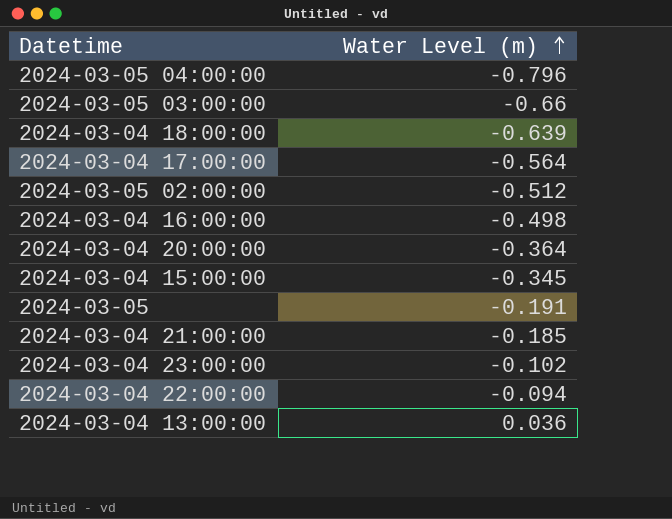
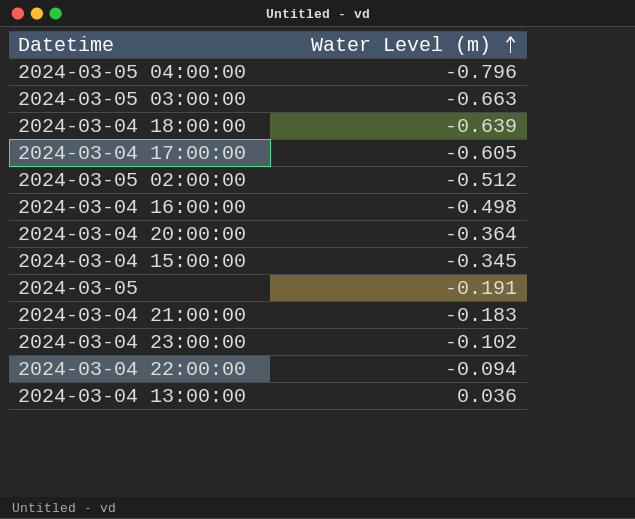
2024-03-05 03:00:00 | Water Level (m): -0.66 -> -0.663
2024-03-04 17:00:00 | Water Level (m): -0.564 -> -0.605
2024-03-04 21:00:00 | Water Level (m): -0.185 -> -0.183

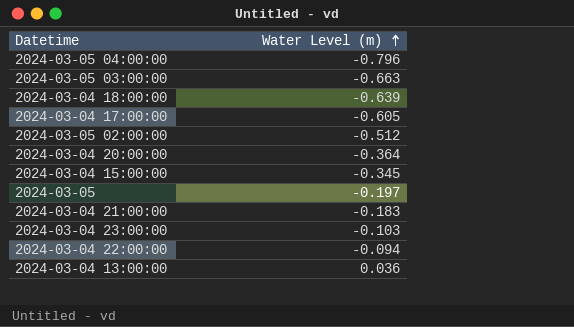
row 2024-03-04 16:00:00: -0.498 -> none
2024-03-05 | Water Level (m): -0.191 -> -0.197
2024-03-04 23:00:00 | Water Level (m): -0.102 -> -0.103

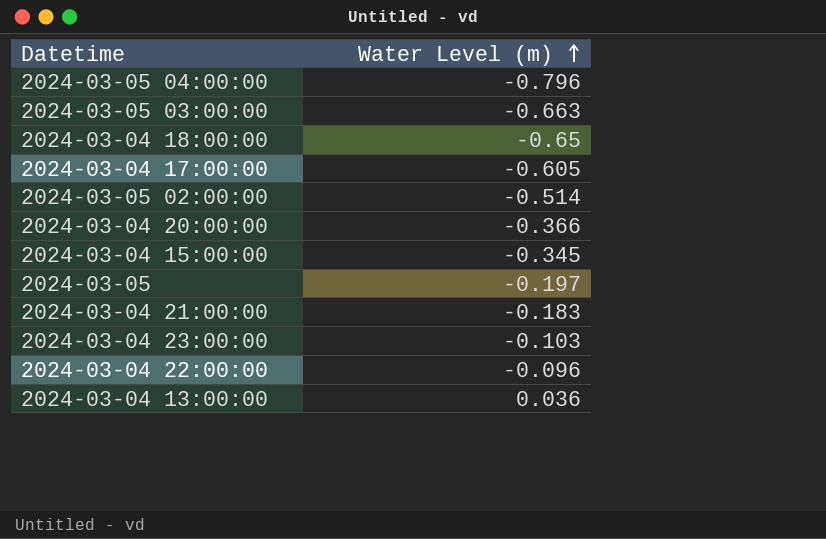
2024-03-04 18:00:00 | Water Level (m): -0.639 -> -0.65
2024-03-05 02:00:00 | Water Level (m): -0.512 -> -0.514
2024-03-04 20:00:00 | Water Level (m): -0.364 -> -0.366
2024-03-04 22:00:00 | Water Level (m): -0.094 -> -0.096

